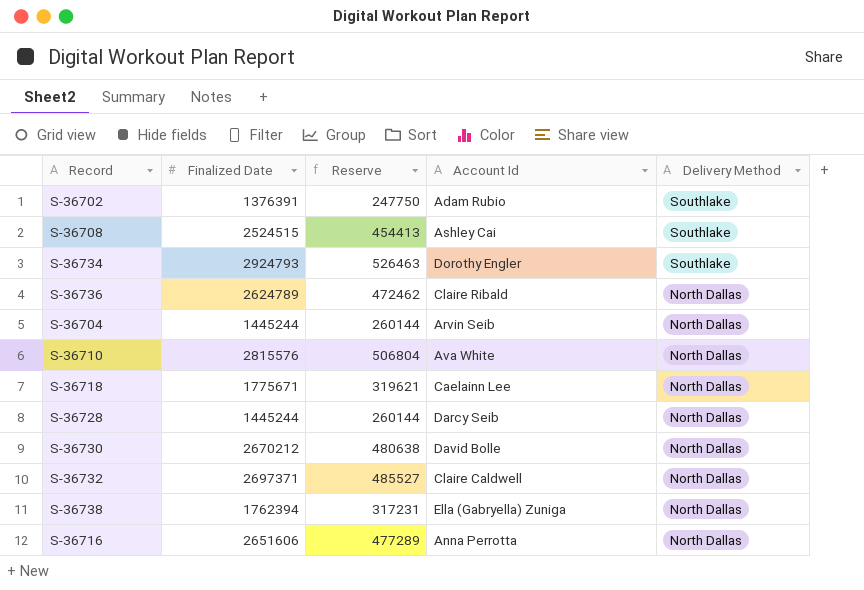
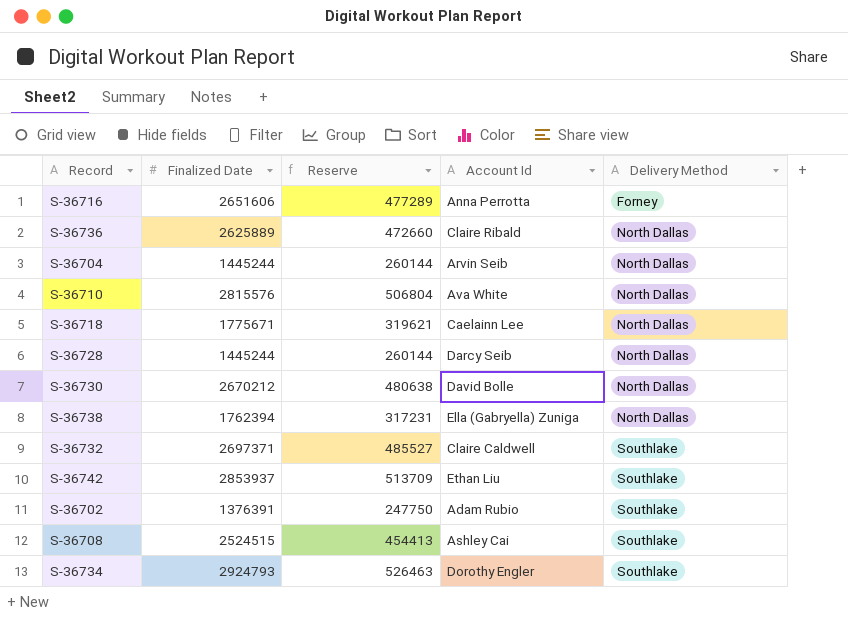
row order: Delivery Method descending -> Delivery Method ascending
S-36716 | Delivery Method: North Dallas -> Forney
S-36736 | Finalized Date: 2624789 -> 2625889
S-36736 | Reserve: 472462 -> 472660
S-36732 | Delivery Method: North Dallas -> Southlake
row S-36742: none -> 2853937 | 513709 | Ethan Liu | Southlake

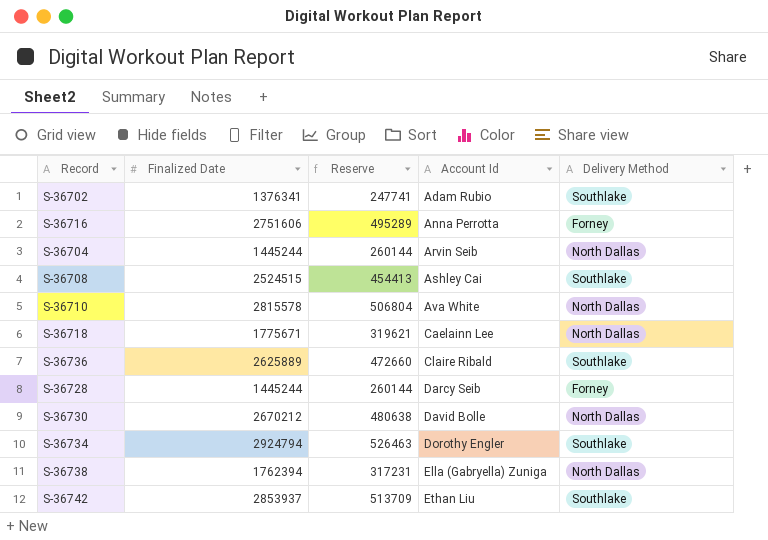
row order: Delivery Method ascending -> Account Id ascending
row S-36732: 2697371 | 485527 | Claire Caldwell | Southlake -> none
S-36702 | Finalized Date: 1376391 -> 1376341
S-36702 | Reserve: 247750 -> 247741
S-36716 | Finalized Date: 2651606 -> 2751606
S-36716 | Reserve: 477289 -> 495289
S-36710 | Finalized Date: 2815576 -> 2815578
S-36736 | Delivery Method: North Dallas -> Southlake
S-36728 | Delivery Method: North Dallas -> Forney
S-36734 | Finalized Date: 2924793 -> 2924794

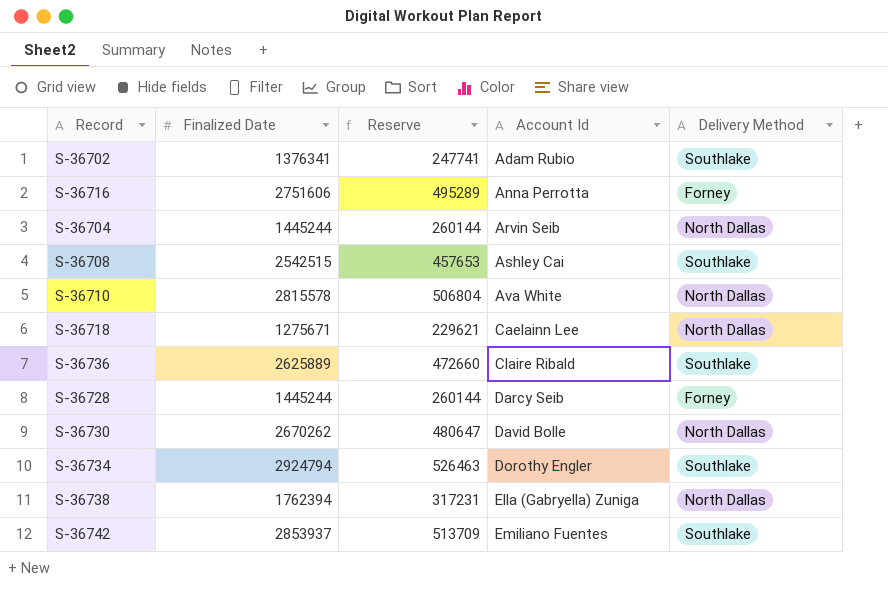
S-36708 | Finalized Date: 2524515 -> 2542515
S-36708 | Reserve: 454413 -> 457653
S-36718 | Finalized Date: 1775671 -> 1275671
S-36718 | Reserve: 319621 -> 229621
S-36730 | Finalized Date: 2670212 -> 2670262
S-36730 | Reserve: 480638 -> 480647
S-36742 | Account Id: Ethan Liu -> Emiliano Fuentes

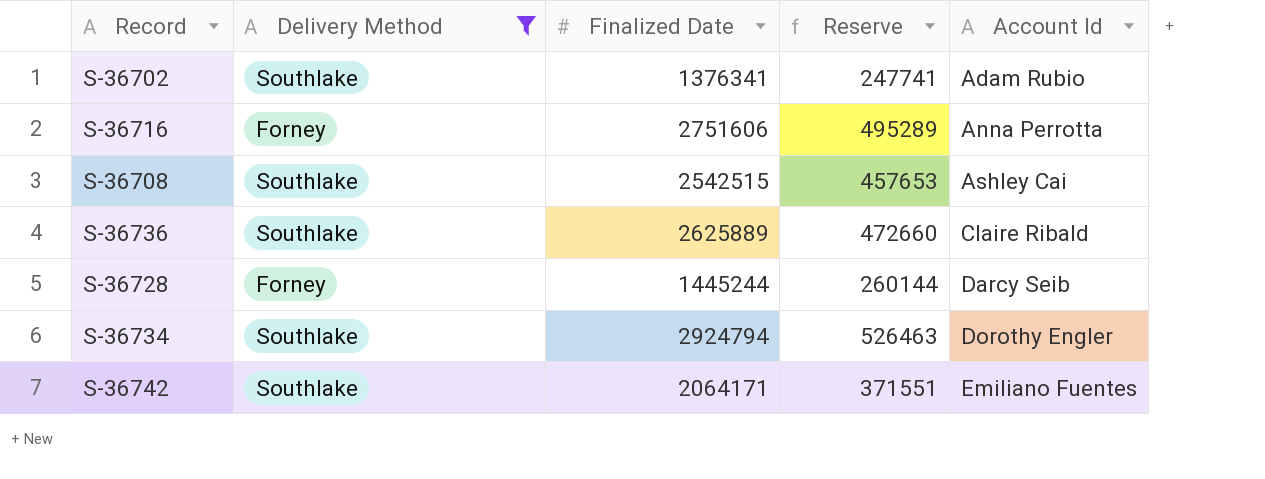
filter: none -> Delivery Method != North Dallas
column Delivery Method | position: 5 -> 2
S-36742 | Finalized Date: 2853937 -> 2064171
S-36742 | Reserve: 513709 -> 371551

